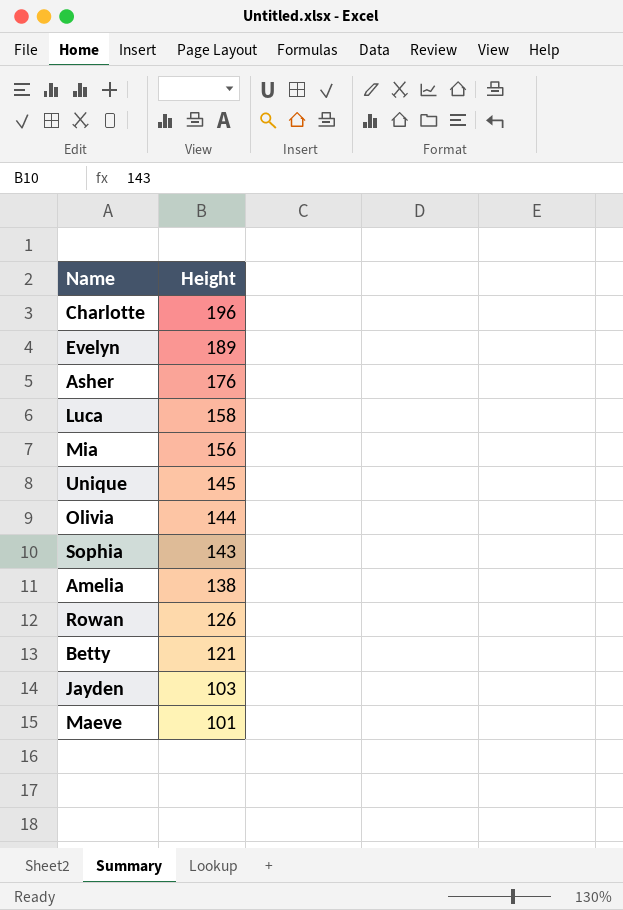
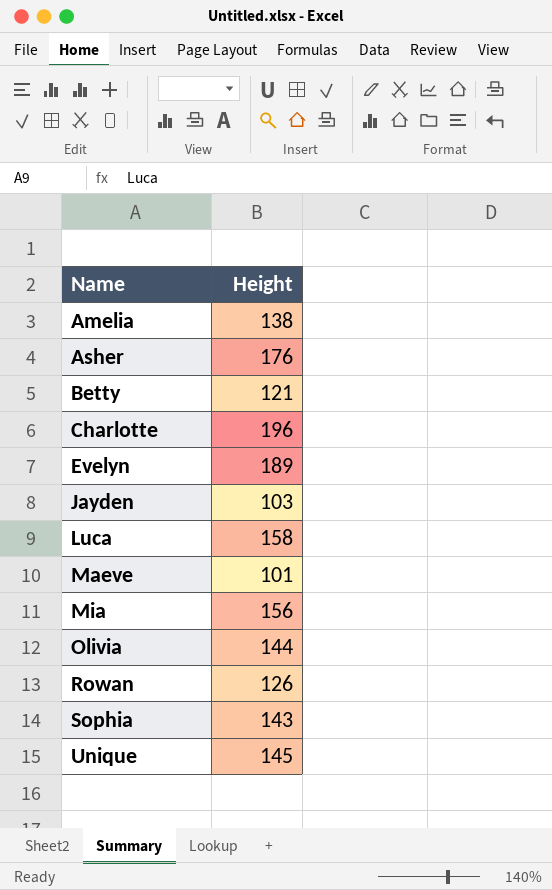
row order: Height descending -> Name ascending

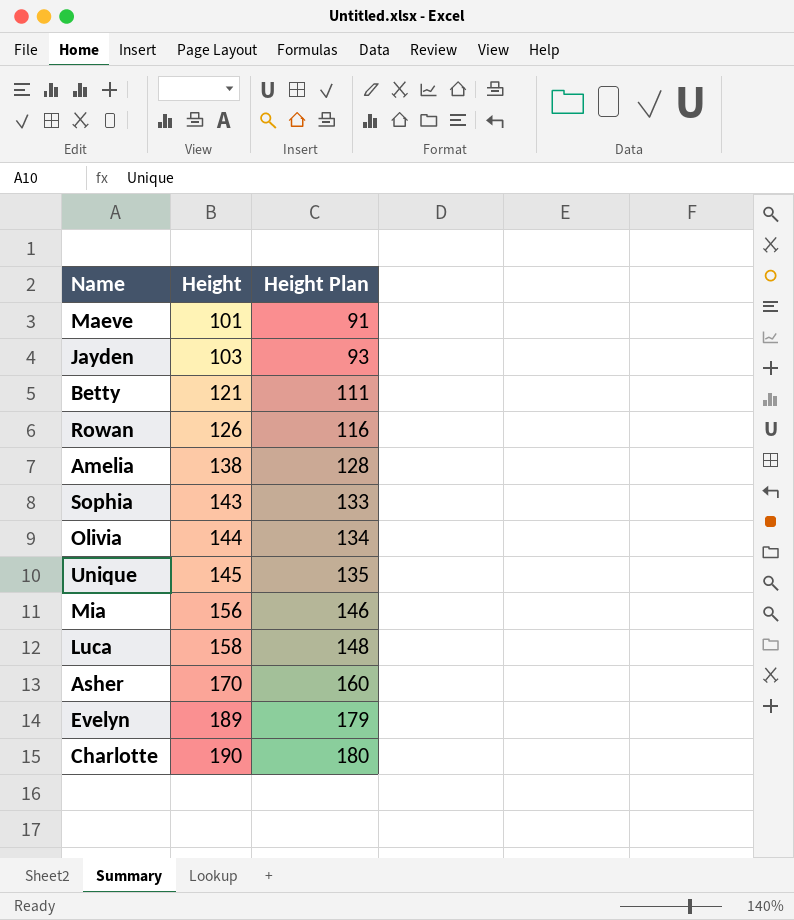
row order: Name ascending -> Height ascending
column Height Plan | formula: none -> [Height] - 10
Asher | Height: 176 -> 170
Charlotte | Height: 196 -> 190

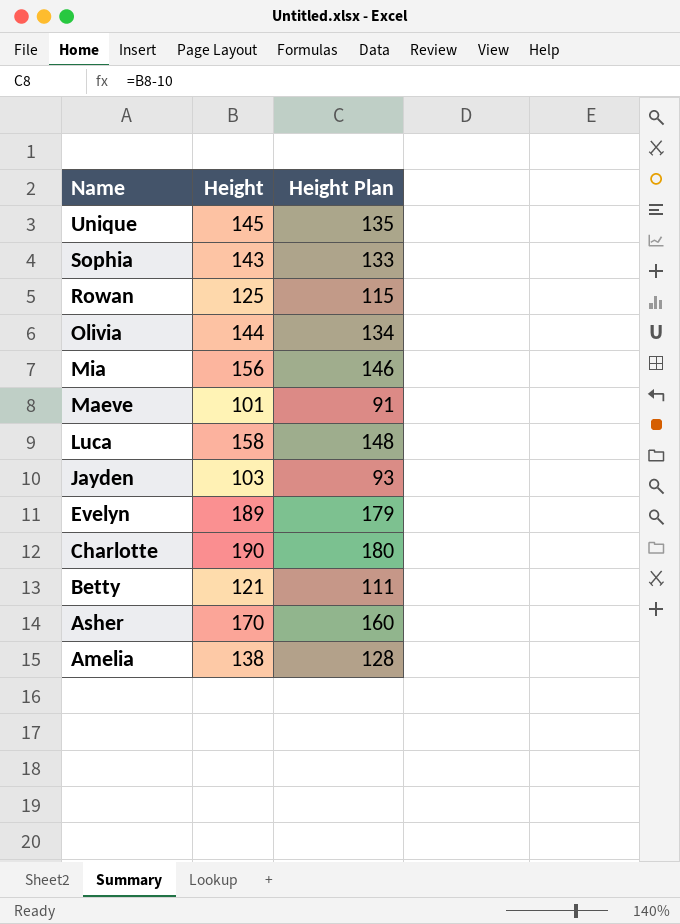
row order: Height ascending -> Name descending
Rowan | Height: 126 -> 125
Rowan | Height Plan: 116 -> 115

